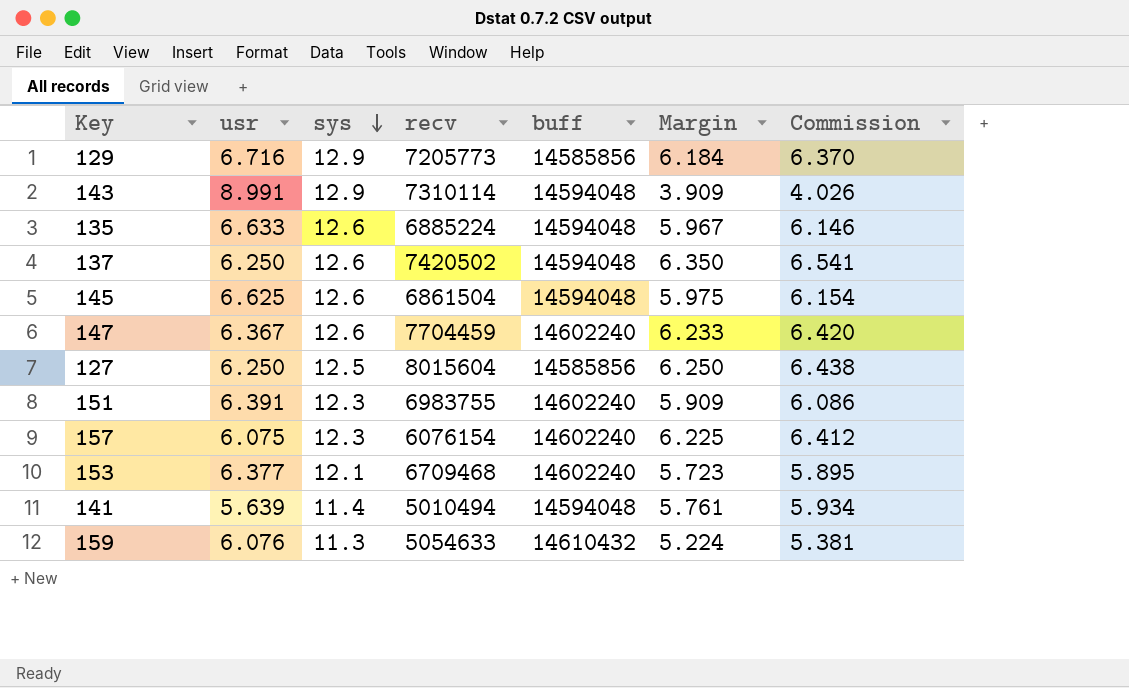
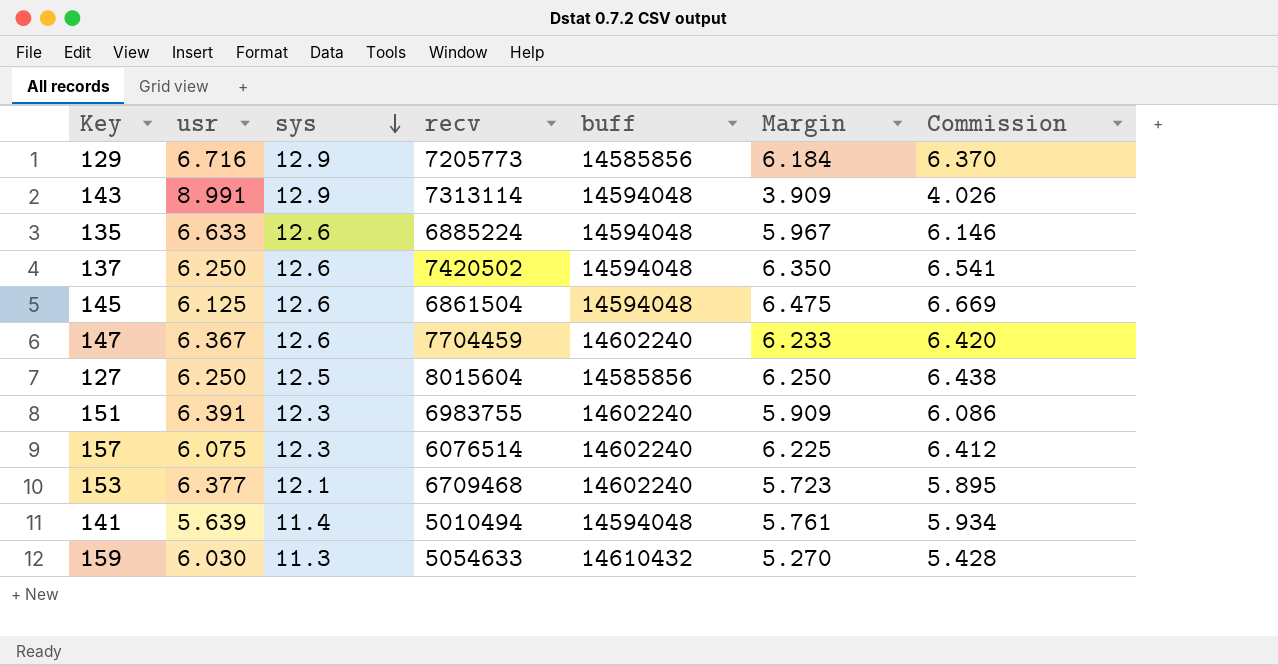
143 | recv: 7310114 -> 7313114
145 | usr: 6.625 -> 6.125
145 | Margin: 5.975 -> 6.475
145 | Commission: 6.154 -> 6.669
157 | recv: 6076154 -> 6076514
159 | usr: 6.076 -> 6.030
159 | Margin: 5.224 -> 5.270
159 | Commission: 5.381 -> 5.428

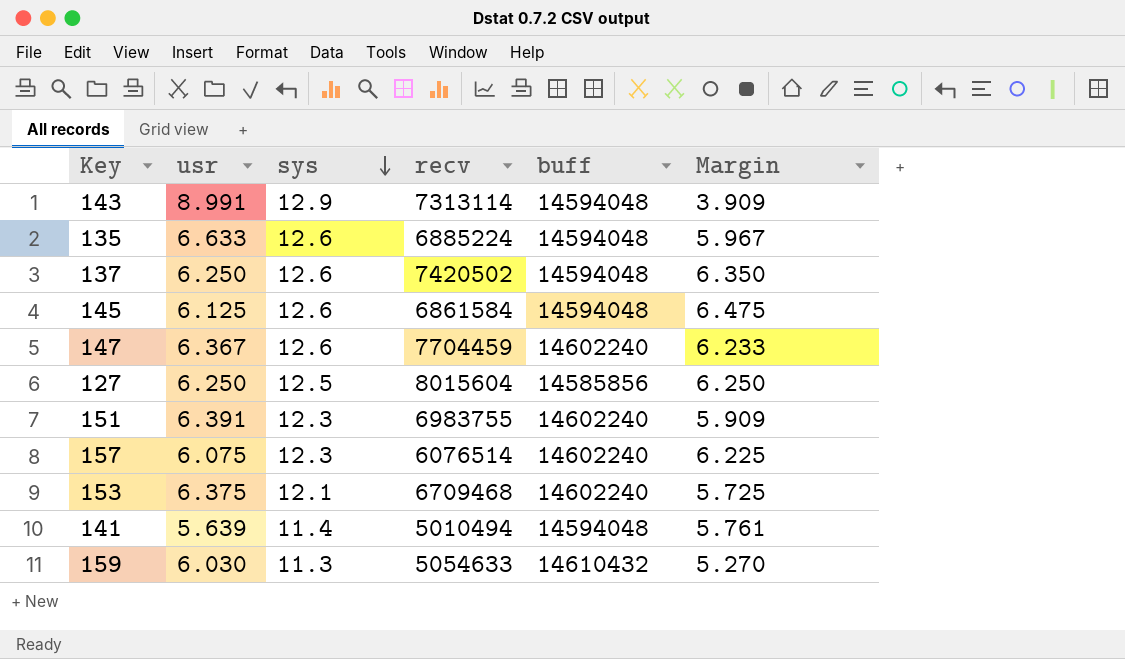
column Commission | formula: [Margin] * 1.03 -> none
row 129: 6.716 | 12.9 | 7205773 | 14585856 | 6.184 | 6.370 -> none
145 | recv: 6861504 -> 6861584
153 | usr: 6.377 -> 6.375
153 | Margin: 5.723 -> 5.725

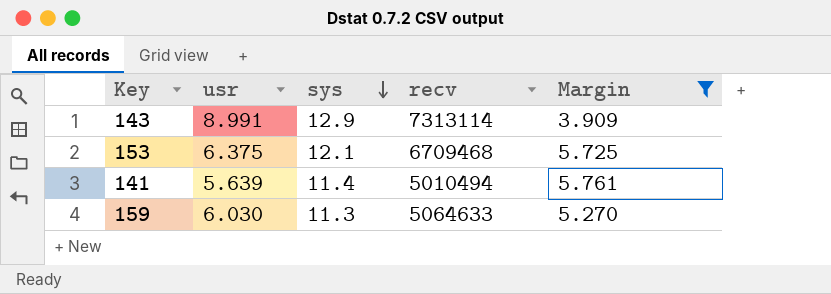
filter: none -> Margin <= 5.761
column buff | position: 5 -> none
159 | recv: 5054633 -> 5064633

